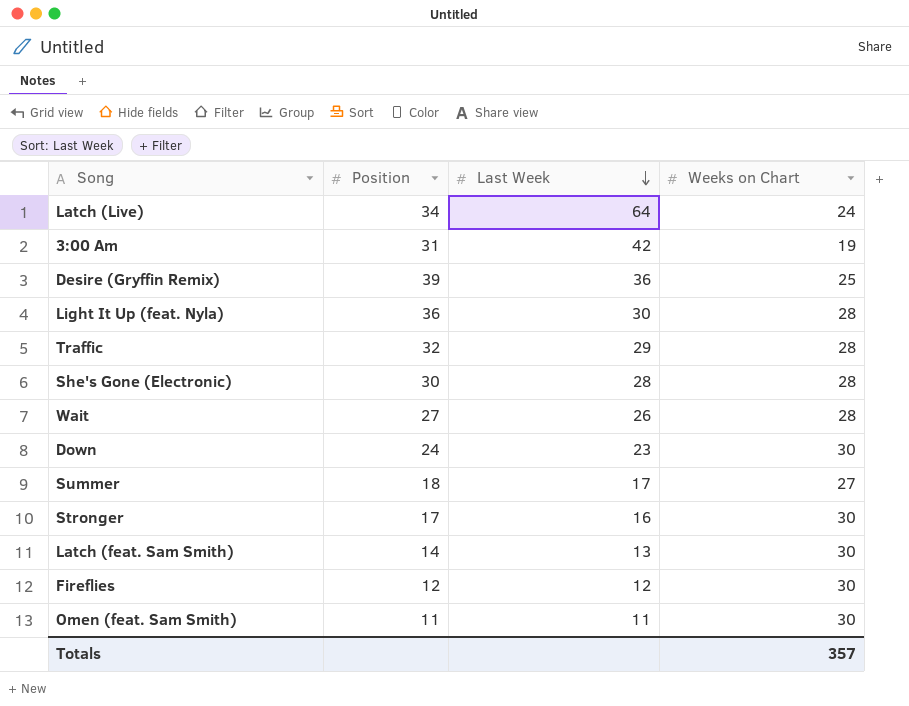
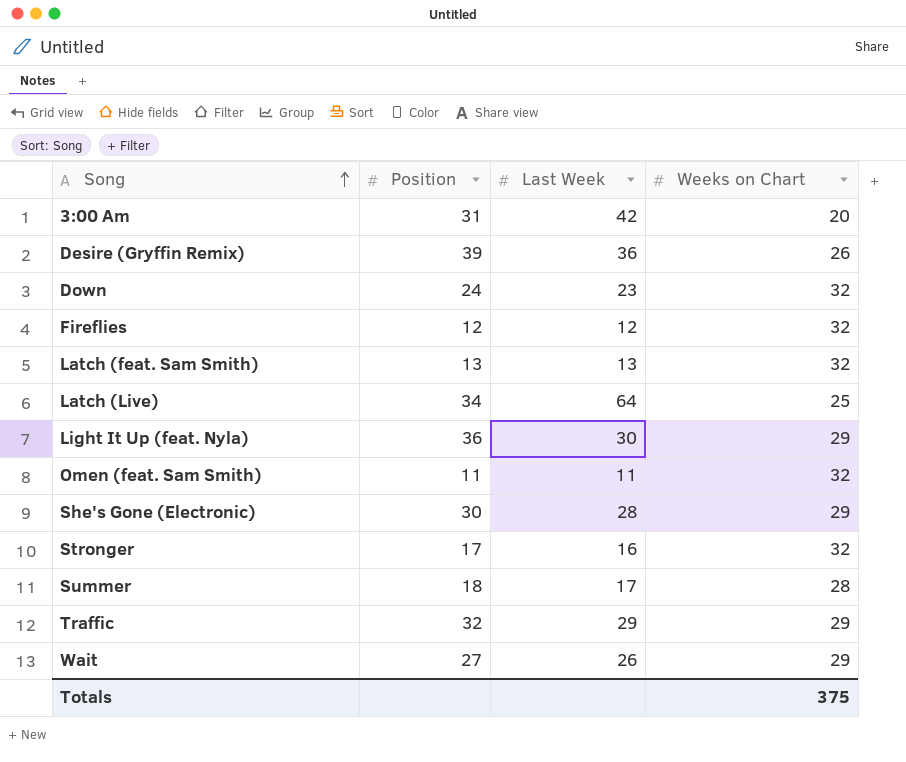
row order: Last Week descending -> Song ascending
3:00 Am | Weeks on Chart: 19 -> 20
Desire (Gryffin Remix) | Weeks on Chart: 25 -> 26
Down | Weeks on Chart: 30 -> 32
Fireflies | Weeks on Chart: 30 -> 32
Latch (feat. Sam Smith) | Position: 14 -> 13
Latch (feat. Sam Smith) | Weeks on Chart: 30 -> 32
Latch (Live) | Weeks on Chart: 24 -> 25
Light It Up (feat. Nyla) | Weeks on Chart: 28 -> 29
Omen (feat. Sam Smith) | Weeks on Chart: 30 -> 32
She's Gone (Electronic) | Weeks on Chart: 28 -> 29
Stronger | Weeks on Chart: 30 -> 32
Summer | Weeks on Chart: 27 -> 28
Traffic | Weeks on Chart: 28 -> 29
Wait | Weeks on Chart: 28 -> 29
Totals | Weeks on Chart: 357 -> 375

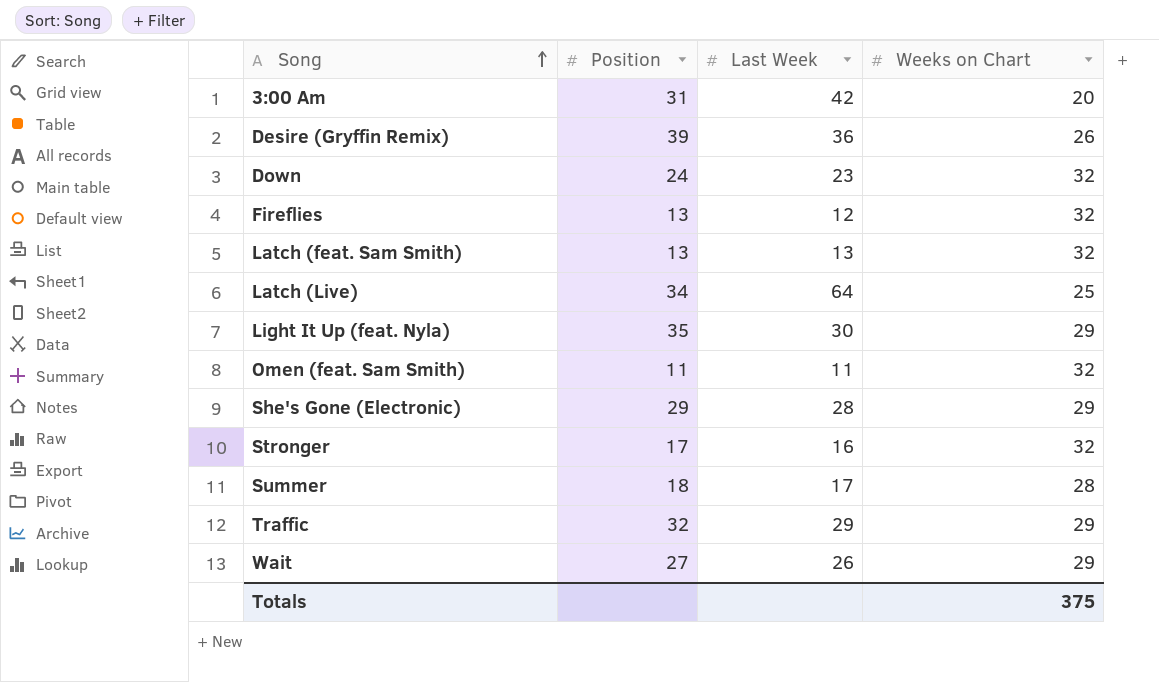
Fireflies | Position: 12 -> 13
Light It Up (feat. Nyla) | Position: 36 -> 35
She's Gone (Electronic) | Position: 30 -> 29

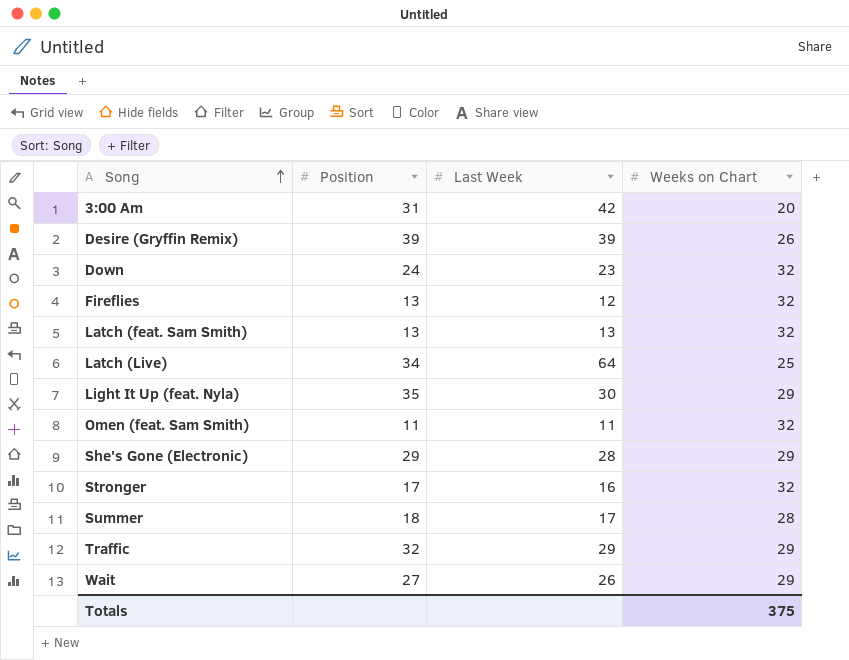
Desire (Gryffin Remix) | Last Week: 36 -> 39

